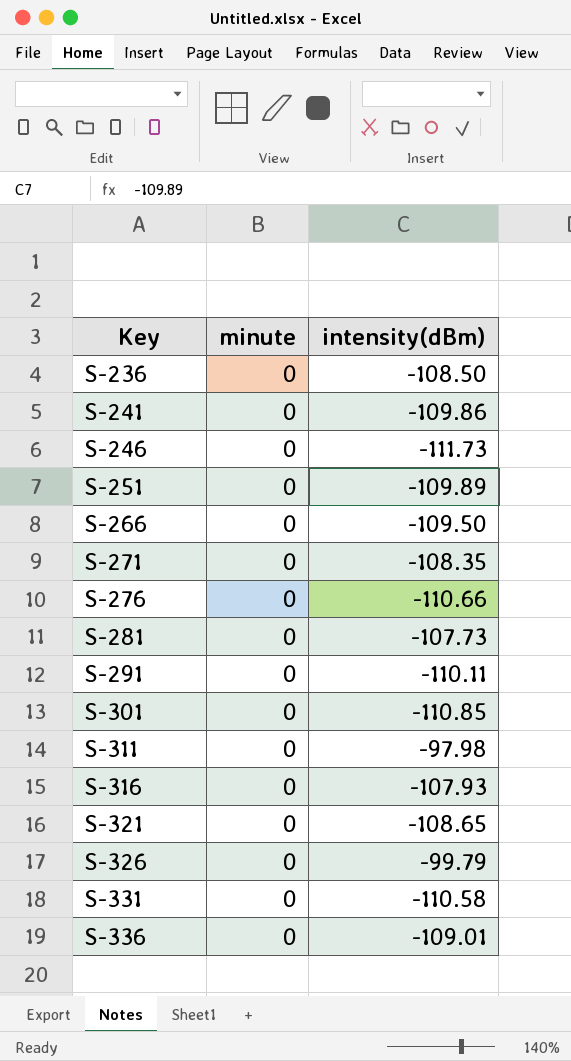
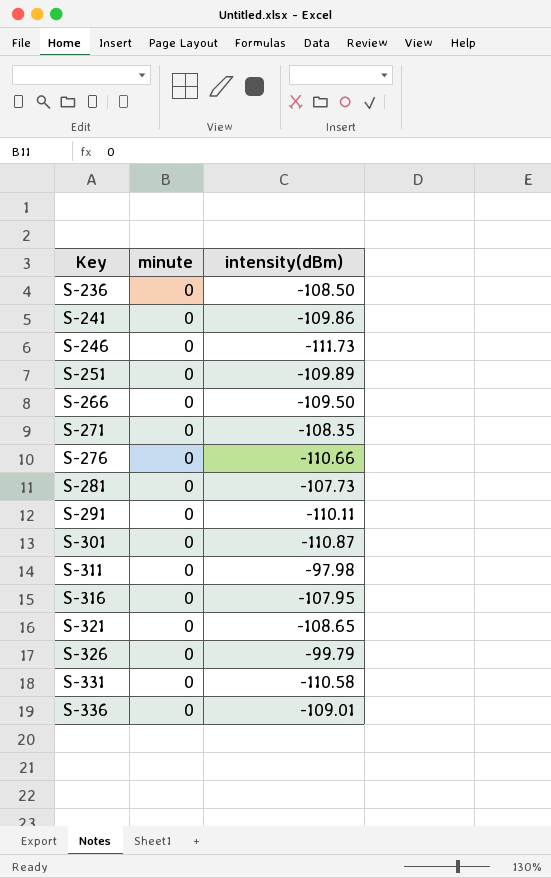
S-301 | intensity(dBm): -110.85 -> -110.87
S-316 | intensity(dBm): -107.93 -> -107.95

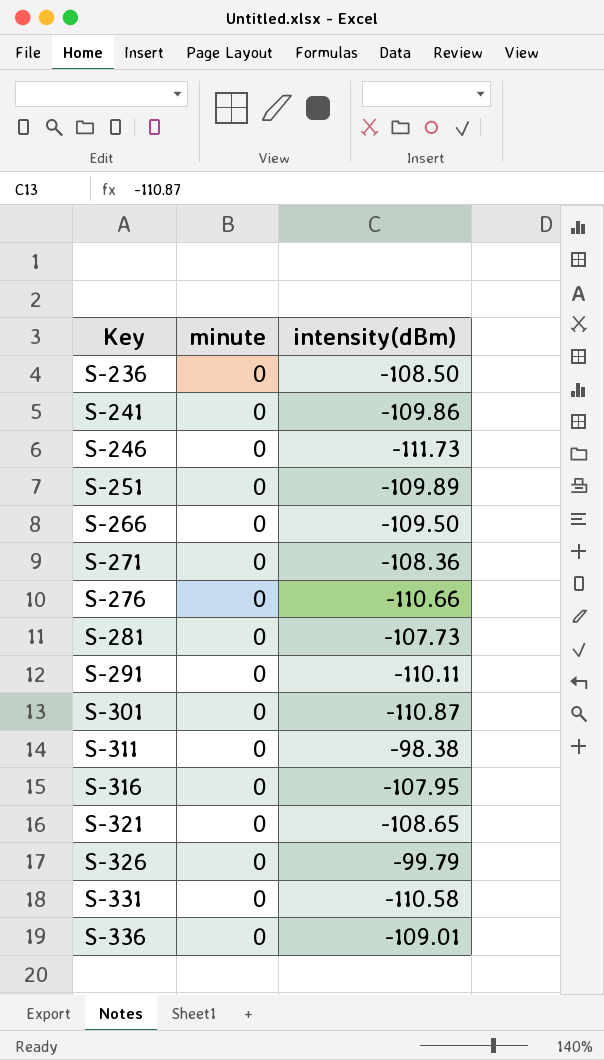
S-271 | intensity(dBm): -108.35 -> -108.36
S-311 | intensity(dBm): -97.98 -> -98.38

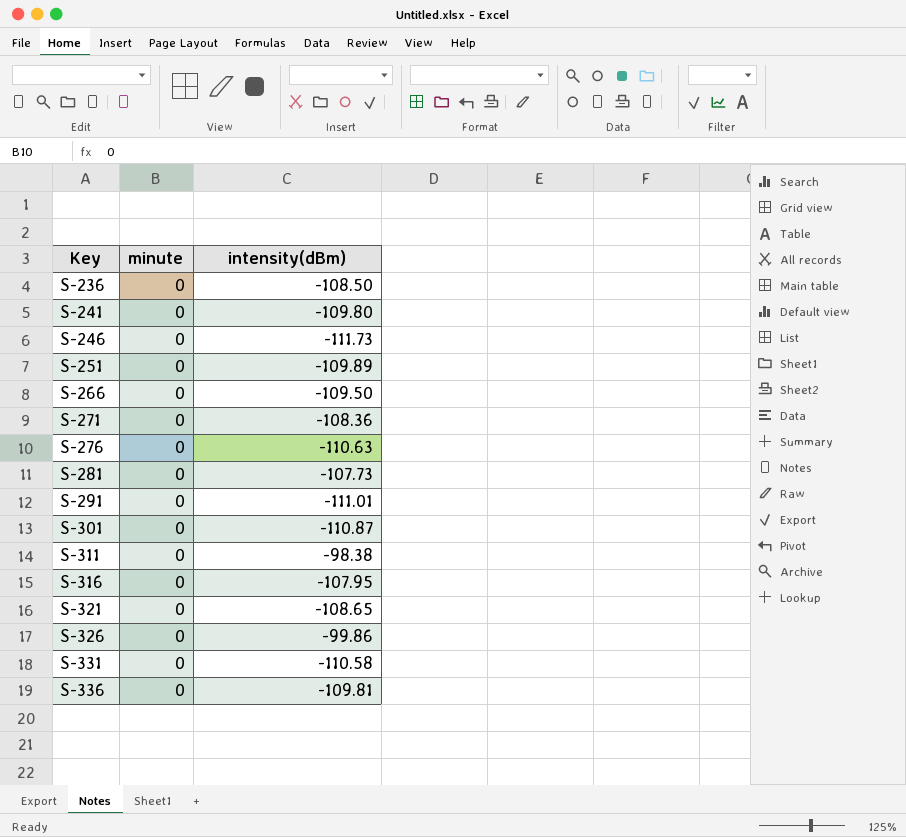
S-241 | intensity(dBm): -109.86 -> -109.80
S-276 | intensity(dBm): -110.66 -> -110.63
S-291 | intensity(dBm): -110.11 -> -111.01
S-326 | intensity(dBm): -99.79 -> -99.86
S-336 | intensity(dBm): -109.01 -> -109.81

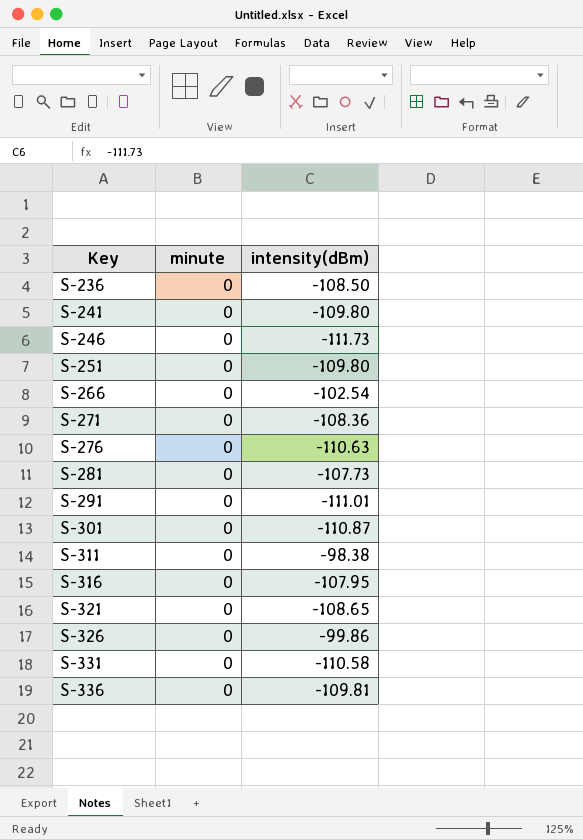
S-251 | intensity(dBm): -109.89 -> -109.80
S-266 | intensity(dBm): -109.50 -> -102.54

